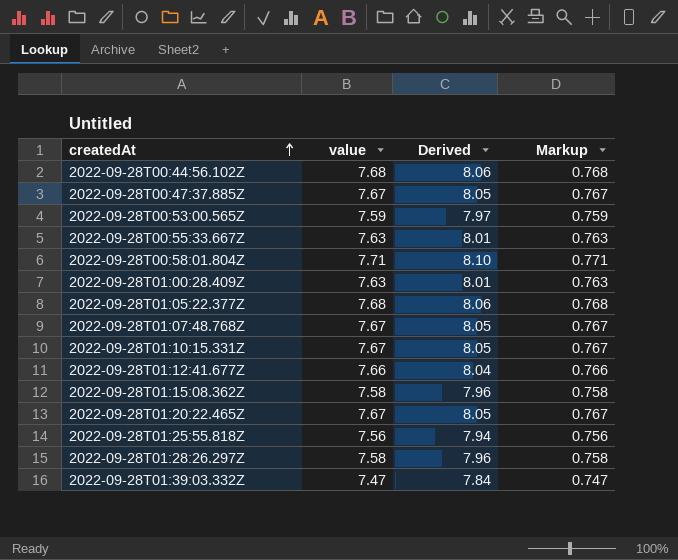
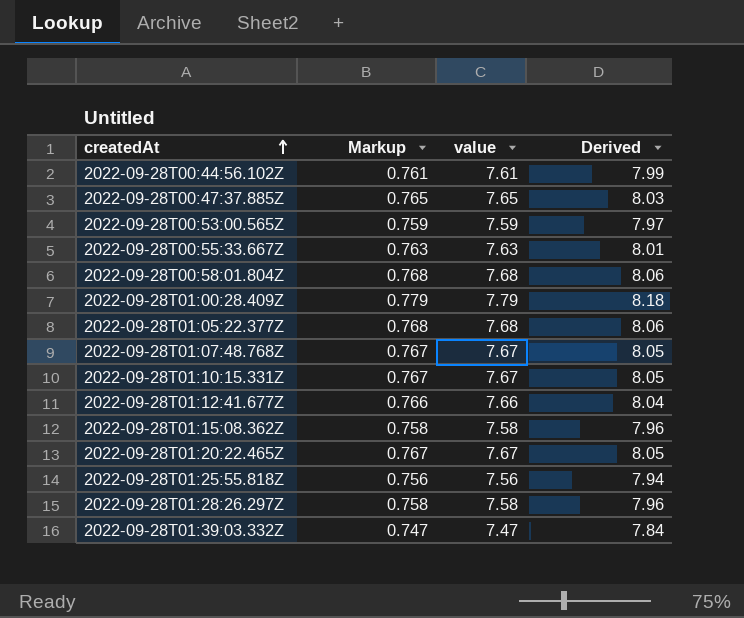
column Markup | position: 4 -> 2
2022-09-28T00:44:56.102Z | Markup: 0.768 -> 0.761
2022-09-28T00:44:56.102Z | value: 7.68 -> 7.61
2022-09-28T00:44:56.102Z | Derived: 8.06 -> 7.99
2022-09-28T00:47:37.885Z | Markup: 0.767 -> 0.765
2022-09-28T00:47:37.885Z | value: 7.67 -> 7.65
2022-09-28T00:47:37.885Z | Derived: 8.05 -> 8.03
2022-09-28T00:58:01.804Z | Markup: 0.771 -> 0.768
2022-09-28T00:58:01.804Z | value: 7.71 -> 7.68
2022-09-28T00:58:01.804Z | Derived: 8.10 -> 8.06
2022-09-28T01:00:28.409Z | Markup: 0.763 -> 0.779
2022-09-28T01:00:28.409Z | value: 7.63 -> 7.79
2022-09-28T01:00:28.409Z | Derived: 8.01 -> 8.18

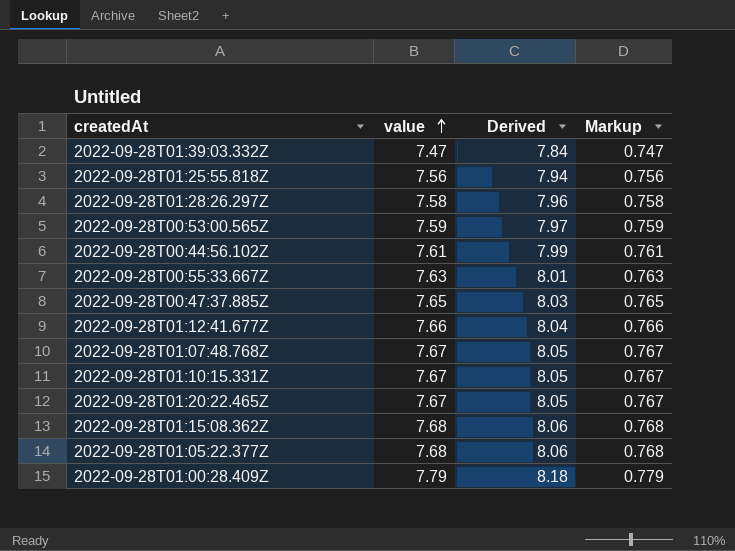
row order: createdAt ascending -> value ascending
column Markup | position: 2 -> 4
row 2022-09-28T00:58:01.804Z: 0.768 | 7.68 | 8.06 -> none
2022-09-28T01:15:08.362Z | value: 7.58 -> 7.68
2022-09-28T01:15:08.362Z | Derived: 7.96 -> 8.06
2022-09-28T01:15:08.362Z | Markup: 0.758 -> 0.768

